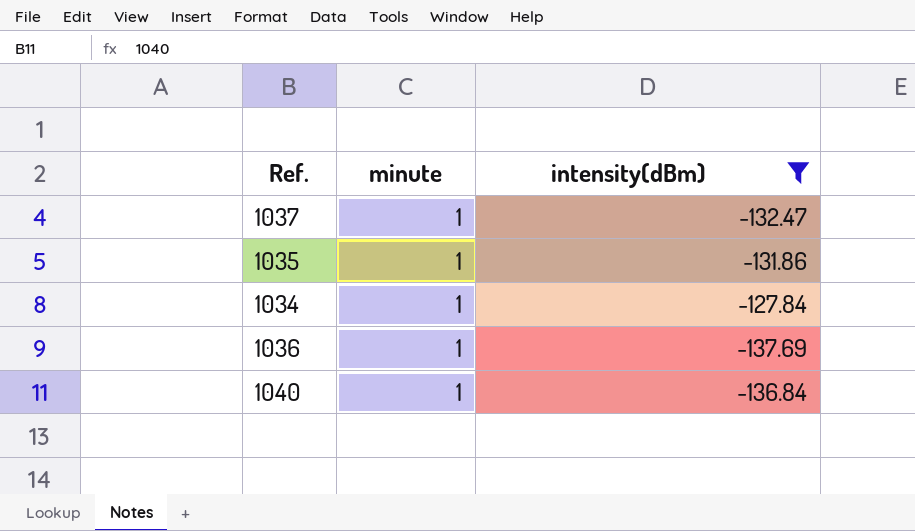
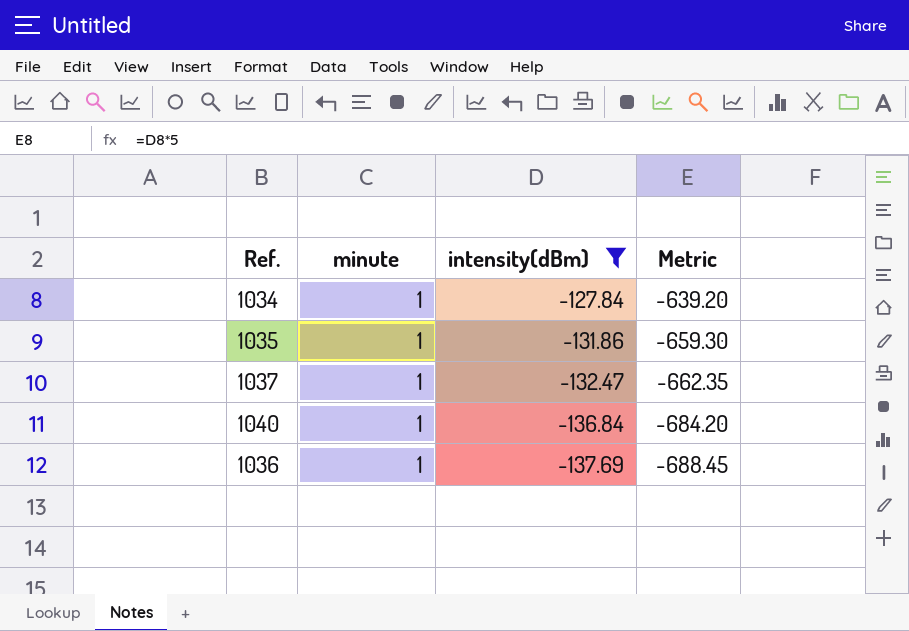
row order: none -> intensity(dBm) descending
column Metric | formula: none -> [intensity(dBm)] * 5

